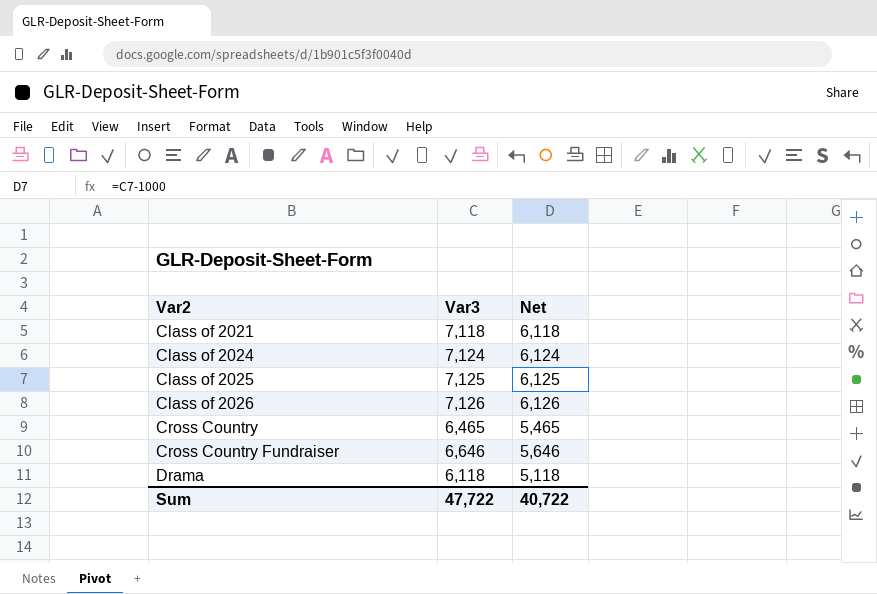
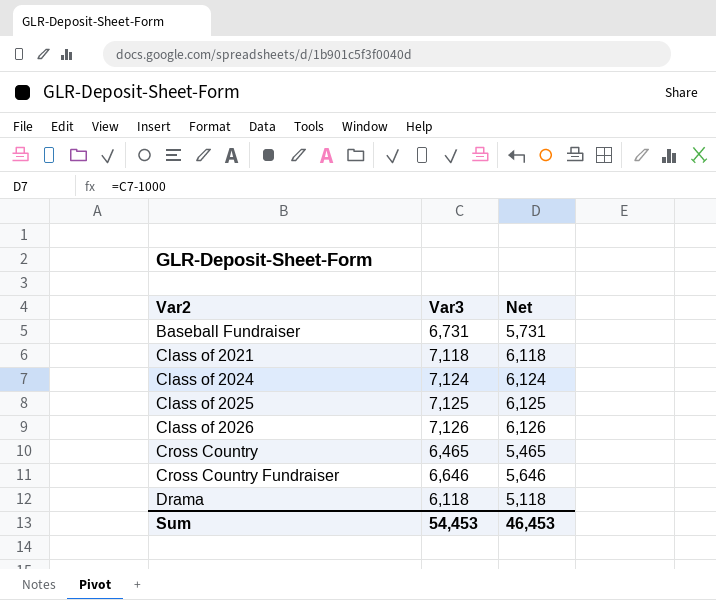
row Baseball Fundraiser: none -> 6,731 | 5,731
Sum | Var3: 47,722 -> 54,453
Sum | Net: 40,722 -> 46,453

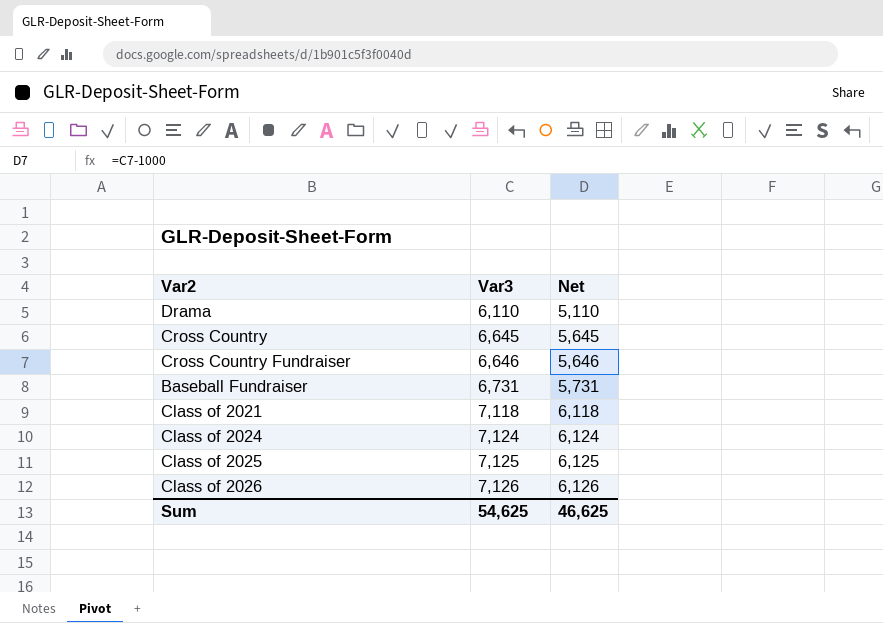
row order: Var2 ascending -> Var3 ascending
Drama | Var3: 6,118 -> 6,110
Drama | Net: 5,118 -> 5,110
Cross Country | Var3: 6,465 -> 6,645
Cross Country | Net: 5,465 -> 5,645
Sum | Var3: 54,453 -> 54,625
Sum | Net: 46,453 -> 46,625

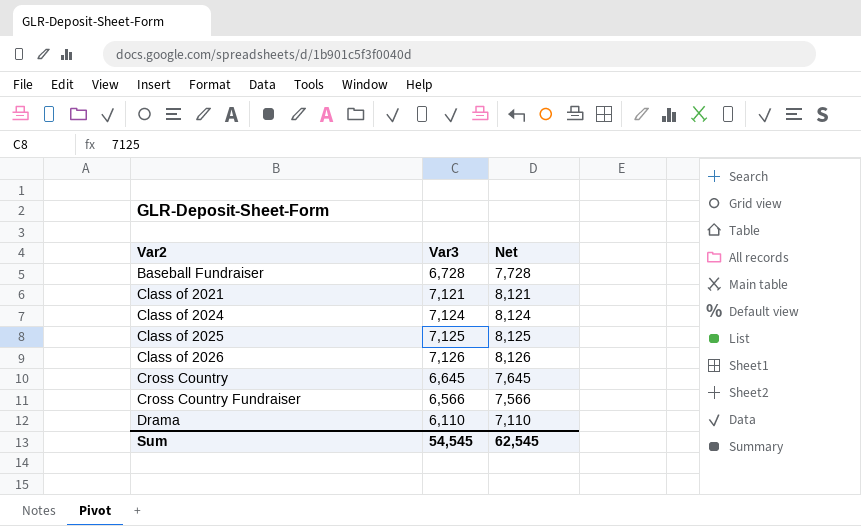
row order: Var3 ascending -> Var2 ascending
column Net | formula: [Var3] - 1000 -> [Var3] + 1000
Baseball Fundraiser | Var3: 6,731 -> 6,728
Class of 2021 | Var3: 7,118 -> 7,121
Cross Country Fundraiser | Var3: 6,646 -> 6,566
Sum | Var3: 54,625 -> 54,545
Sum | Net: 46,625 -> 62,545

